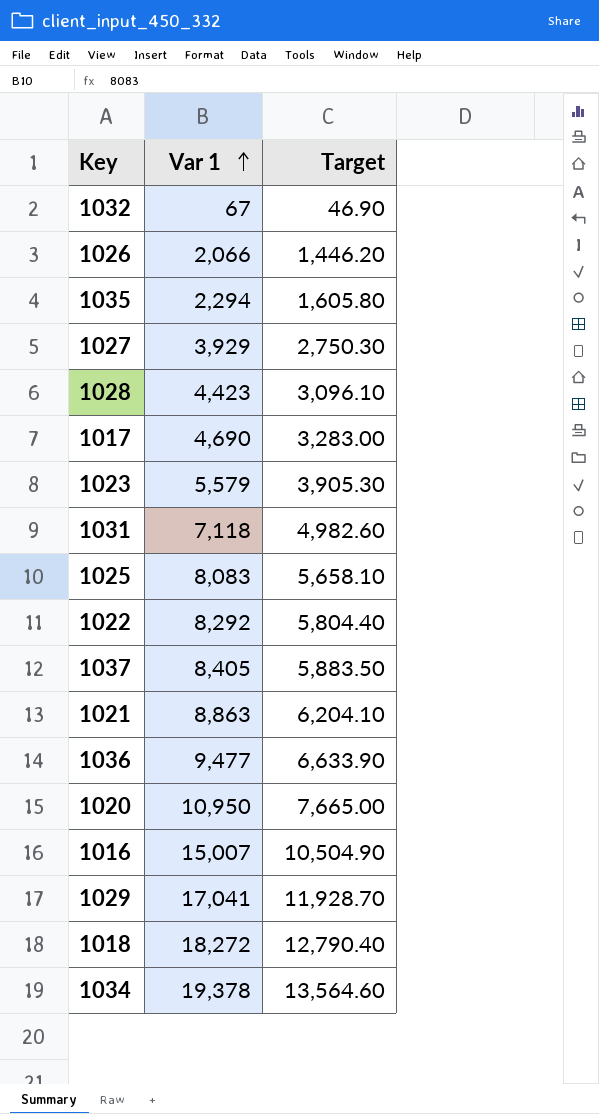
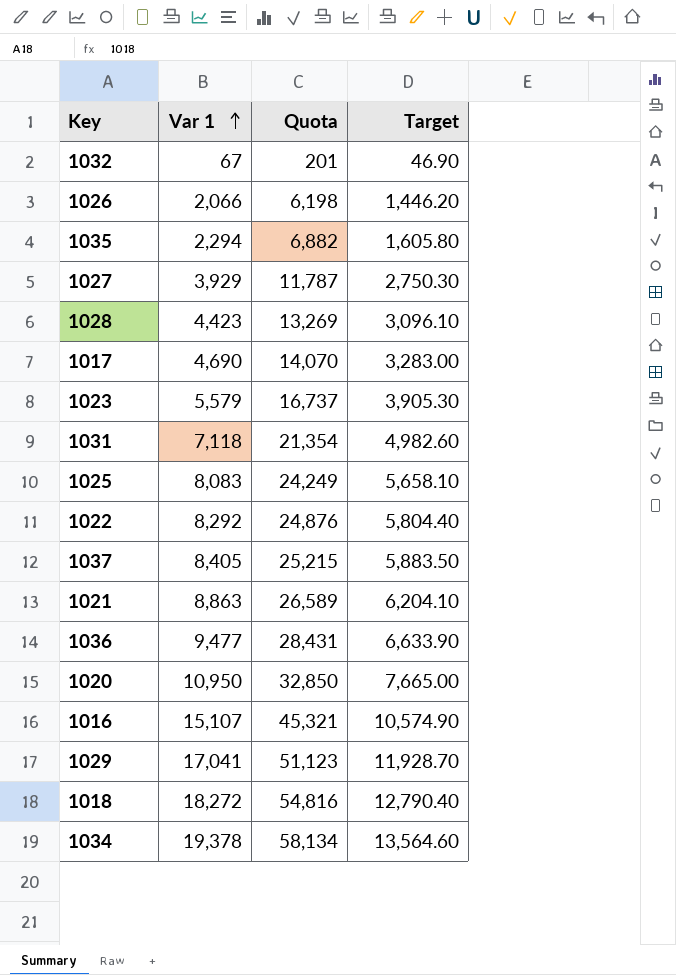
column Quota | formula: none -> [Var 1] * 3
1016 | Var 1: 15,007 -> 15,107
1016 | Target: 10,504.90 -> 10,574.90

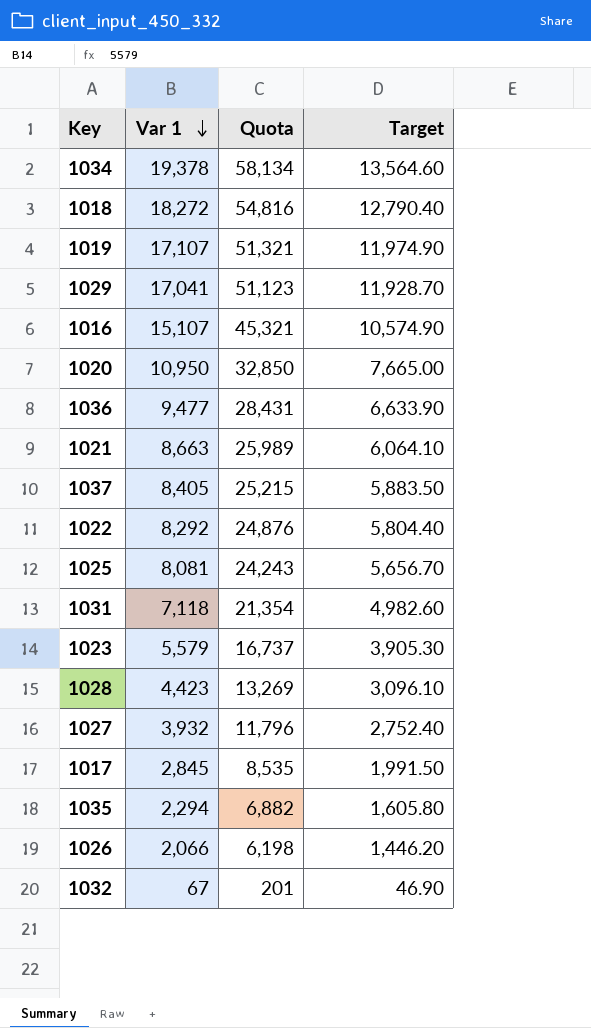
row order: Var 1 ascending -> Var 1 descending
row 1019: none -> 17,107 | 51,321 | 11,974.90
1021 | Var 1: 8,863 -> 8,663
1021 | Quota: 26,589 -> 25,989
1021 | Target: 6,204.10 -> 6,064.10
1025 | Var 1: 8,083 -> 8,081
1025 | Quota: 24,249 -> 24,243
1025 | Target: 5,658.10 -> 5,656.70
1027 | Var 1: 3,929 -> 3,932
1027 | Quota: 11,787 -> 11,796
1027 | Target: 2,750.30 -> 2,752.40
1017 | Var 1: 4,690 -> 2,845
1017 | Quota: 14,070 -> 8,535
1017 | Target: 3,283.00 -> 1,991.50

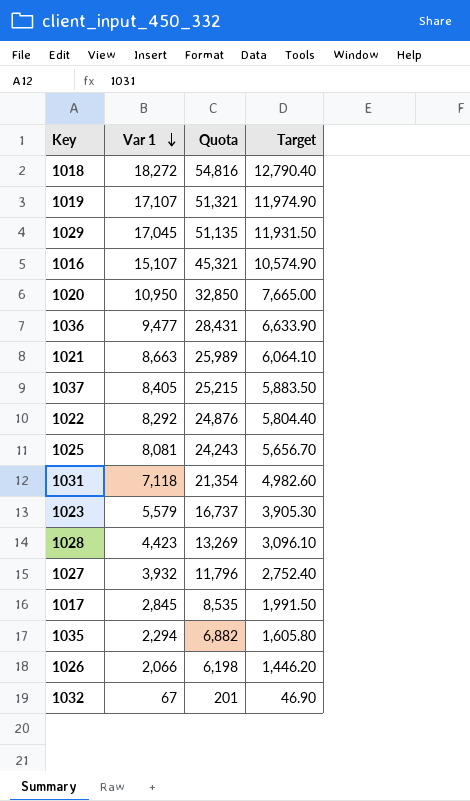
row 1034: 19,378 | 58,134 | 13,564.60 -> none
1029 | Var 1: 17,041 -> 17,045
1029 | Quota: 51,123 -> 51,135
1029 | Target: 11,928.70 -> 11,931.50

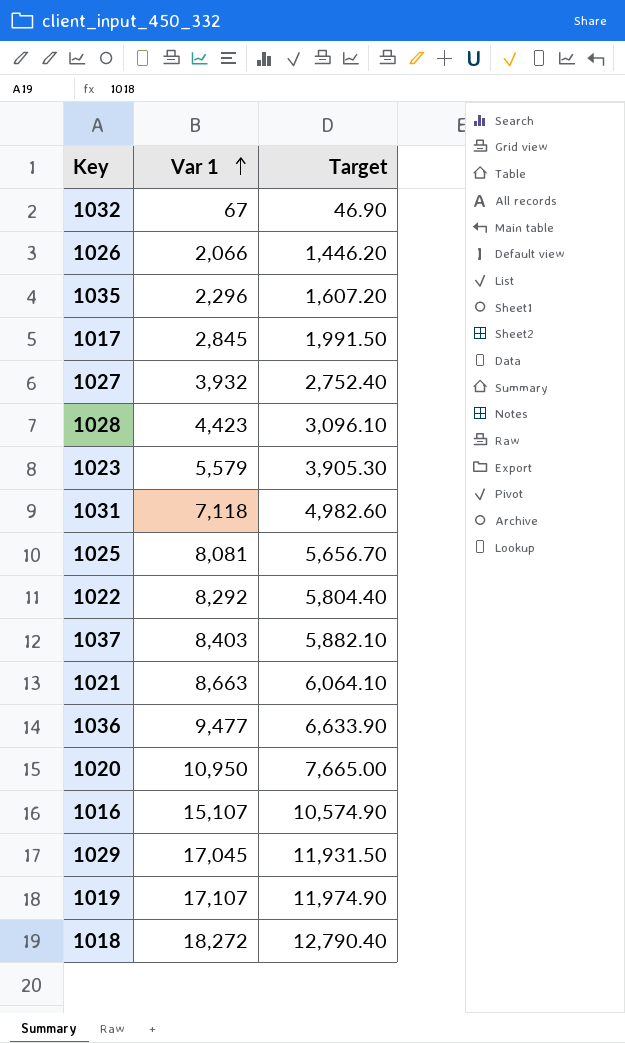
row order: Var 1 descending -> Var 1 ascending
column Quota | formula: [Var 1] * 3 -> none
1035 | Var 1: 2,294 -> 2,296
1035 | Target: 1,605.80 -> 1,607.20
1037 | Var 1: 8,405 -> 8,403
1037 | Target: 5,883.50 -> 5,882.10

